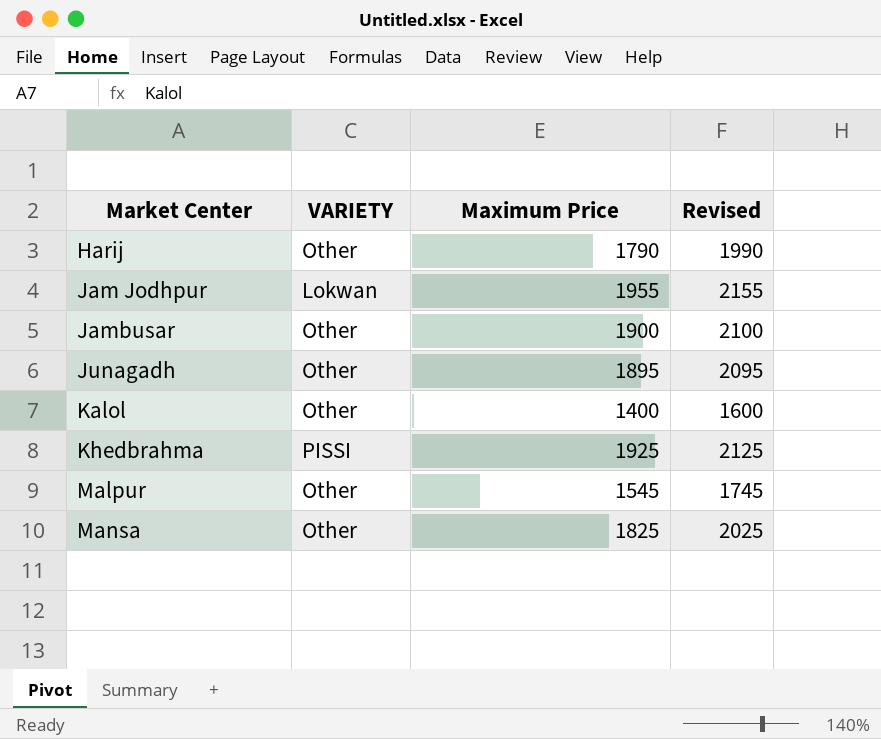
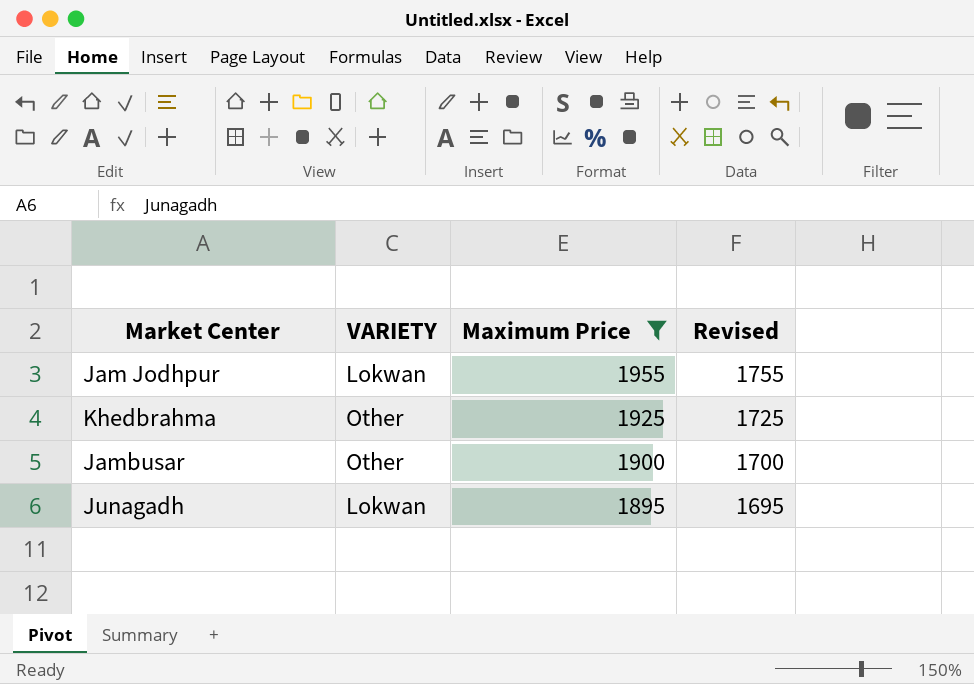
filter: none -> Maximum Price >= 1895
row order: Market Center ascending -> Maximum Price descending
column Revised | formula: [Maximum Price] + 200 -> [Maximum Price] - 200
Khedbrahma | VARIETY: PISSI -> Other
Junagadh | VARIETY: Other -> Lokwan

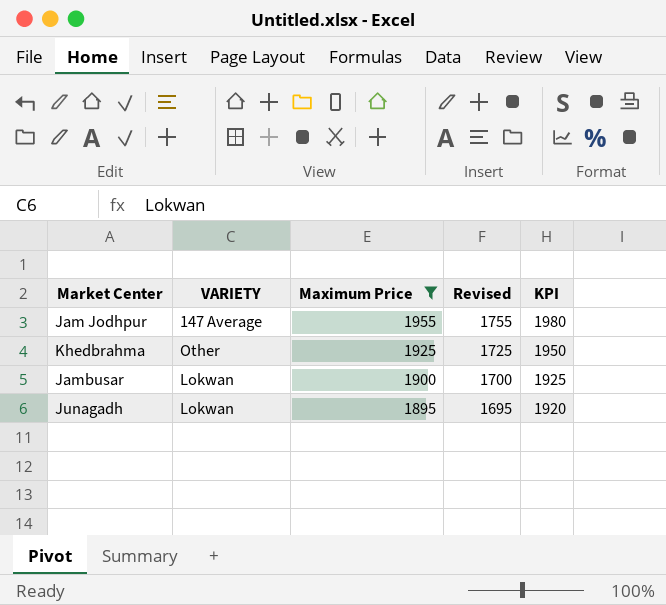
column KPI | formula: none -> [Maximum Price] + 25
Jam Jodhpur | VARIETY: Lokwan -> 147 Average
Jambusar | VARIETY: Other -> Lokwan

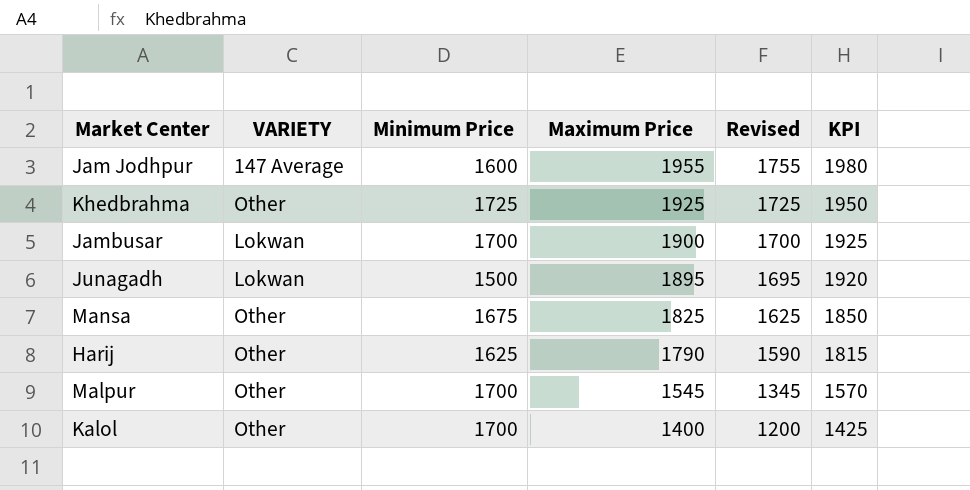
filter: Maximum Price >= 1895 -> none
column Minimum Price | position: none -> 3

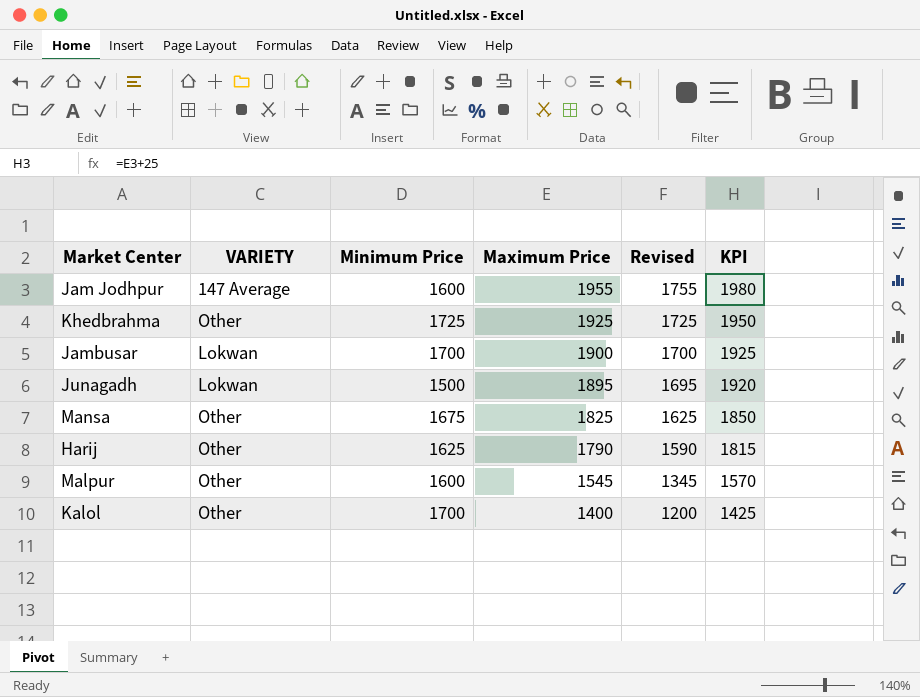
Malpur | Minimum Price: 1700 -> 1600

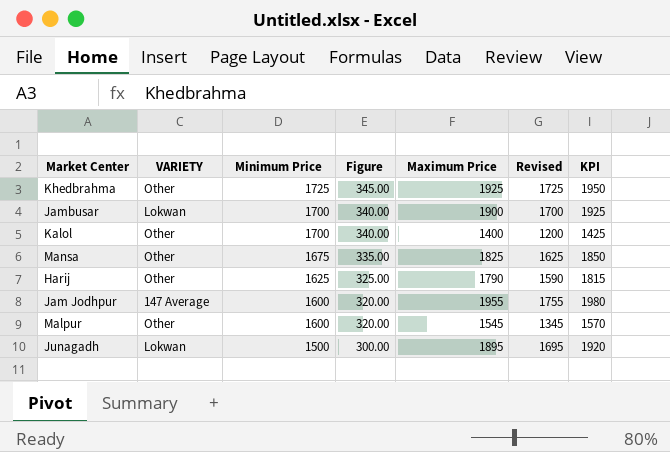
row order: Maximum Price descending -> Minimum Price descending
column Figure | formula: none -> [Minimum Price] * 0.2

